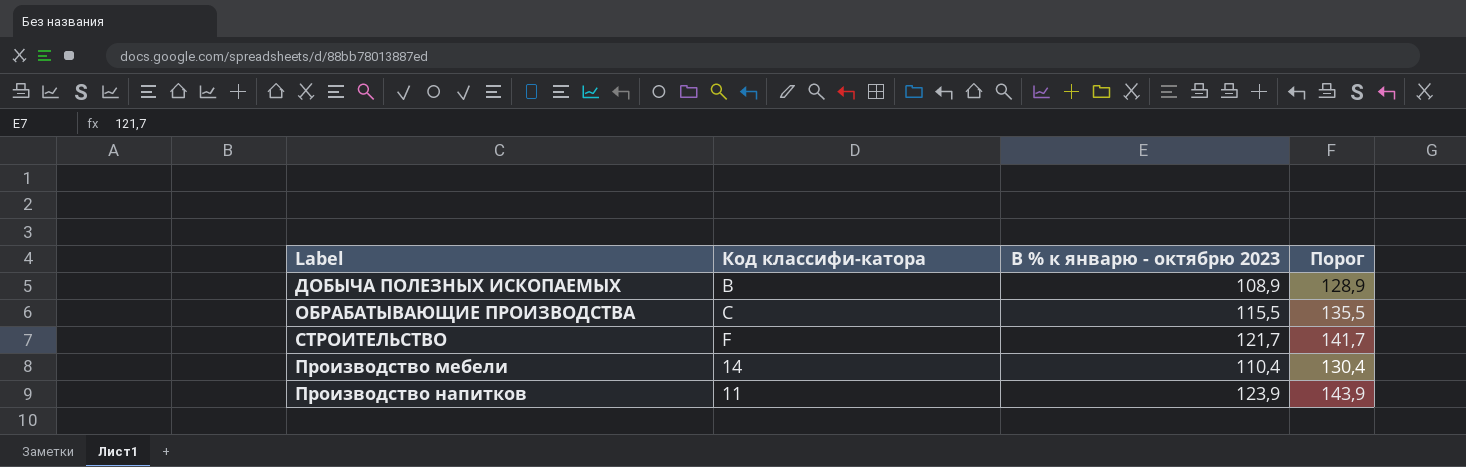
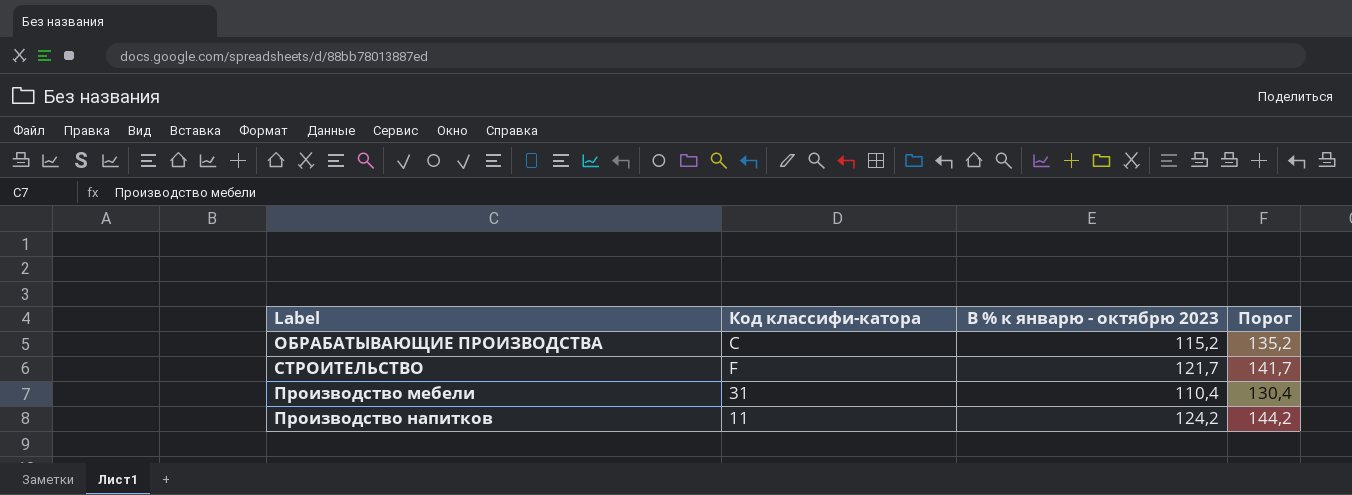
row ДОБЫЧА ПОЛЕЗНЫХ ИСКОПАЕМЫХ: B | 108,9 | 128,9 -> none
ОБРАБАТЫВАЮЩИЕ ПРОИЗВОДСТВА | В % к январю - октябрю 2023: 115,5 -> 115,2
ОБРАБАТЫВАЮЩИЕ ПРОИЗВОДСТВА | Порог: 135,5 -> 135,2
Производство мебели | Код классифи-катора: 14 -> 31
Производство напитков | В % к январю - октябрю 2023: 123,9 -> 124,2
Производство напитков | Порог: 143,9 -> 144,2

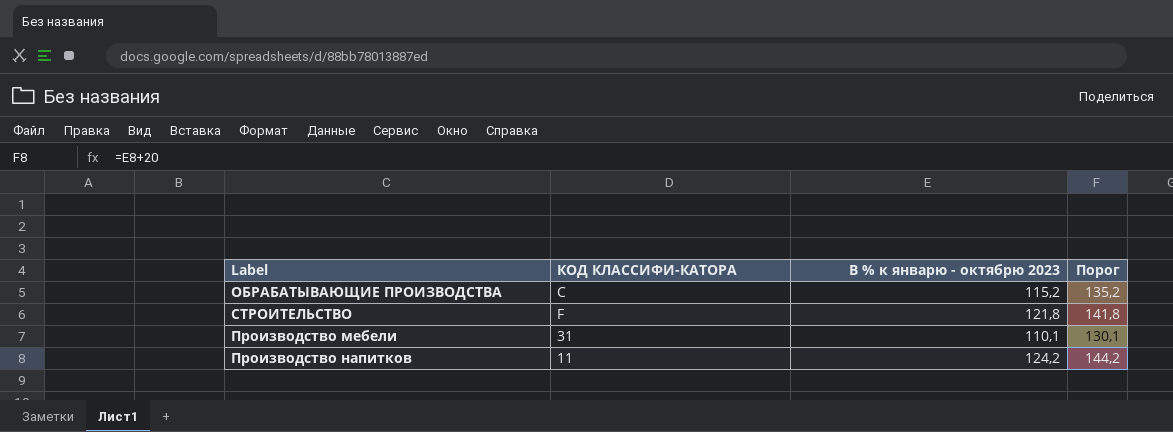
column name: Код классифи-катора -> КОД КЛАССИФИ-КАТОРА
СТРОИТЕЛЬСТВО | В % к январю - октябрю 2023: 121,7 -> 121,8
СТРОИТЕЛЬСТВО | Порог: 141,7 -> 141,8
Производство мебели | В % к январю - октябрю 2023: 110,4 -> 110,1
Производство мебели | Порог: 130,4 -> 130,1

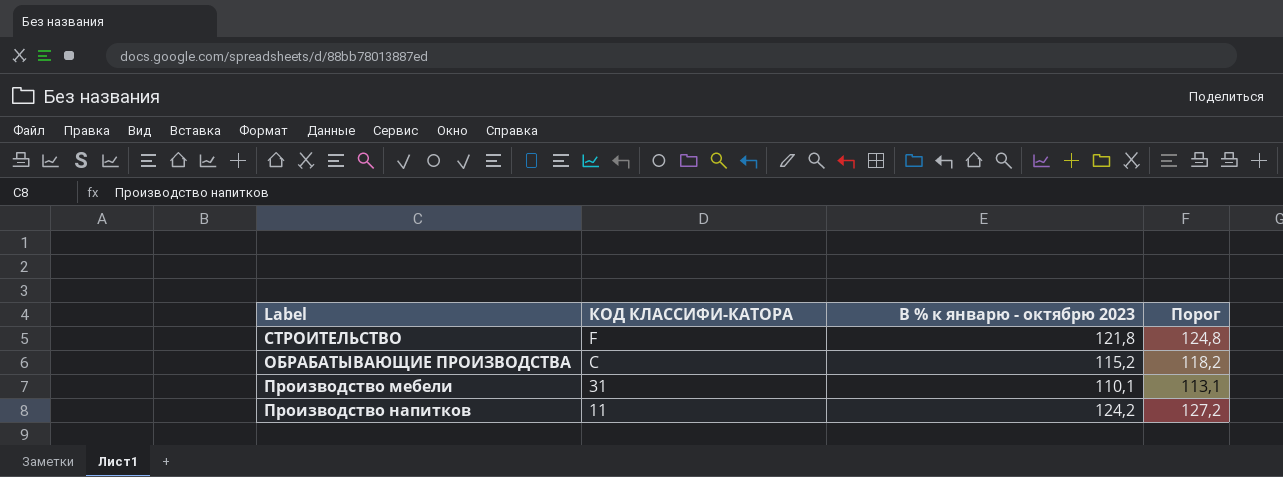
row order: none -> КОД КЛАССИФИ-КАТОРА descending
column Порог | formula: [В % к январю - октябрю 2023] + 20 -> [В % к январю - октябрю 2023] + 3

